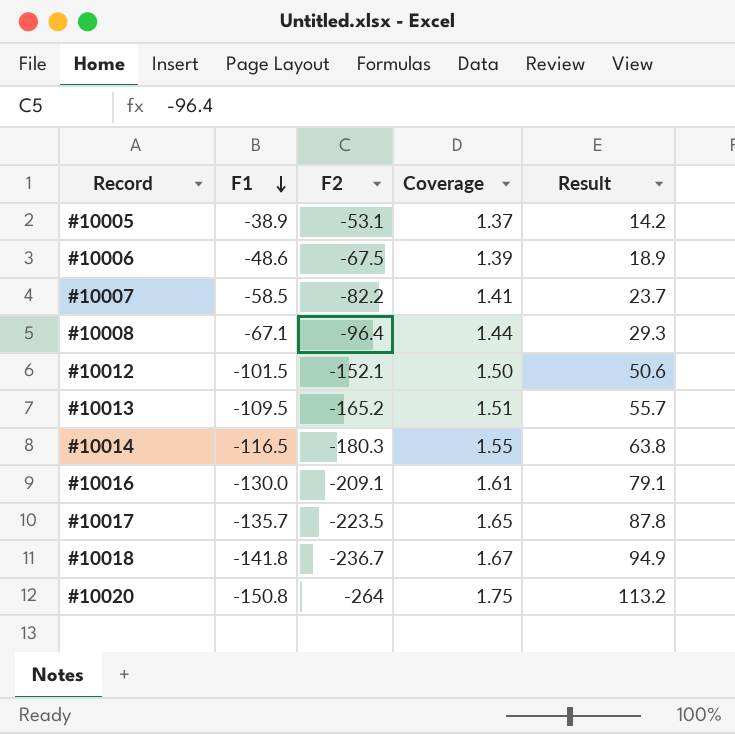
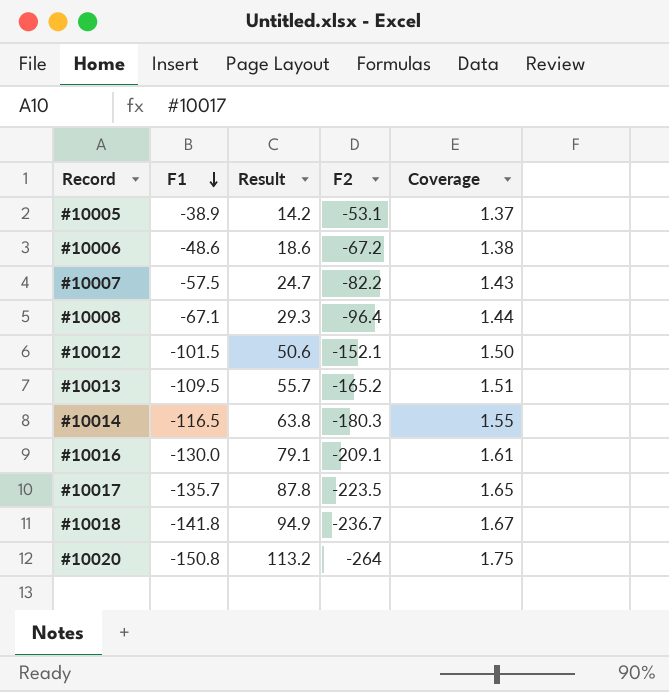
column Result | position: 5 -> 3
#10006 | Result: 18.9 -> 18.6
#10006 | F2: -67.5 -> -67.2
#10006 | Coverage: 1.39 -> 1.38
#10007 | F1: -58.5 -> -57.5
#10007 | Result: 23.7 -> 24.7
#10007 | Coverage: 1.41 -> 1.43

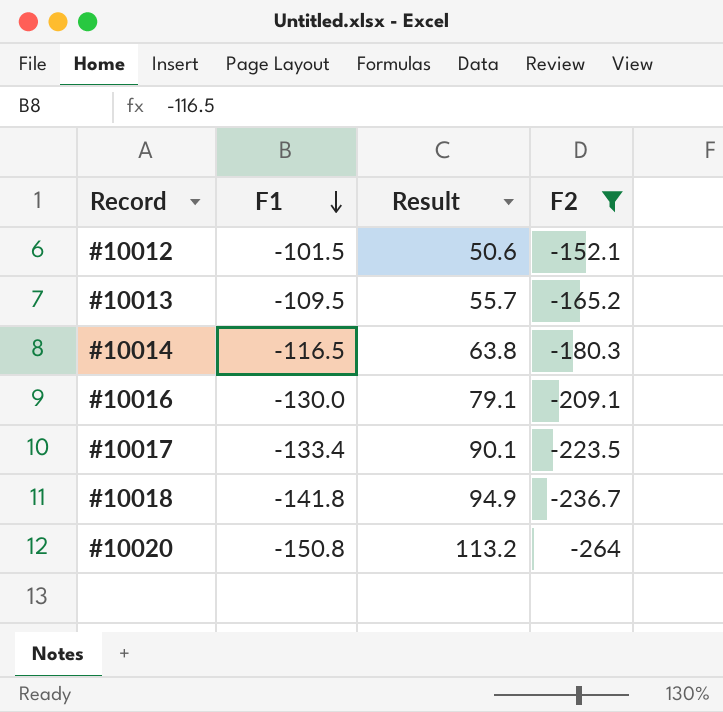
filter: none -> F2 <= -152.1
column Coverage | formula: [F2] / [F1] -> none
#10017 | F1: -135.7 -> -133.4
#10017 | Result: 87.8 -> 90.1

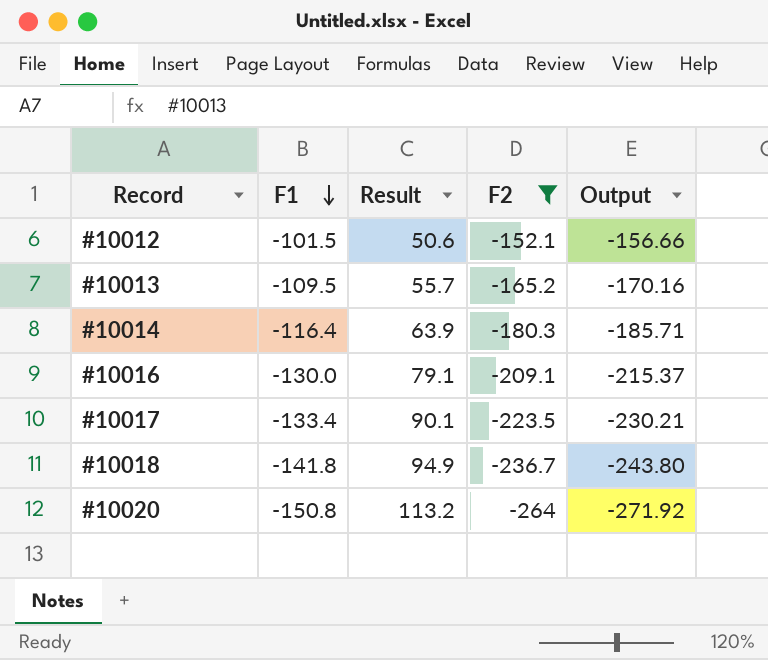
column Output | formula: none -> [F2] * 1.03
#10014 | F1: -116.5 -> -116.4
#10014 | Result: 63.8 -> 63.9

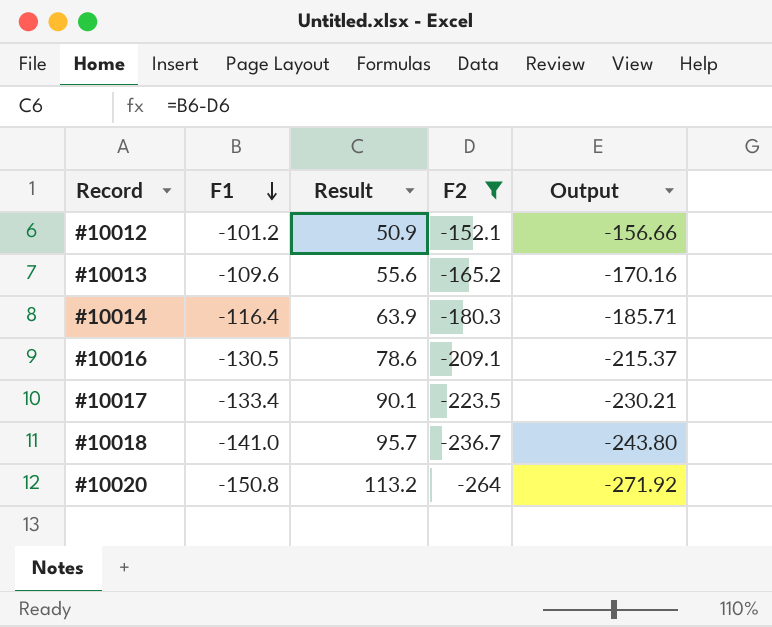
#10012 | F1: -101.5 -> -101.2
#10012 | Result: 50.6 -> 50.9
#10013 | F1: -109.5 -> -109.6
#10013 | Result: 55.7 -> 55.6
#10016 | F1: -130.0 -> -130.5
#10016 | Result: 79.1 -> 78.6
#10018 | F1: -141.8 -> -141.0
#10018 | Result: 94.9 -> 95.7

